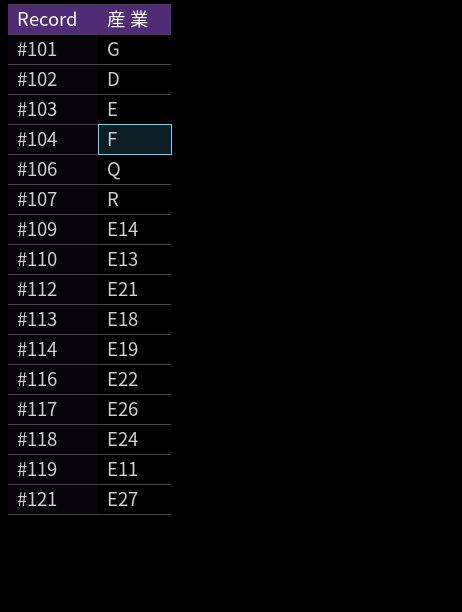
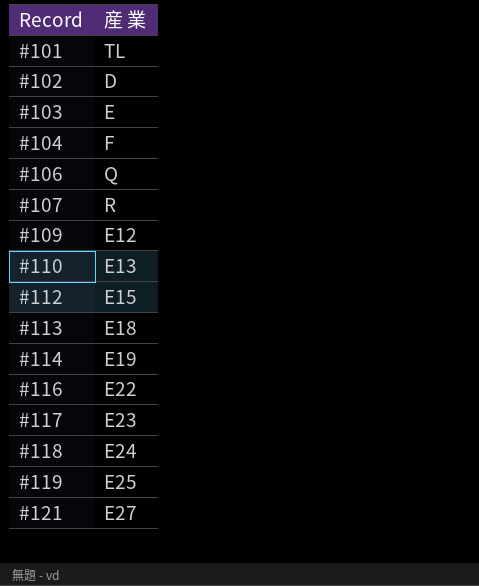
#101 | 産 業: G -> TL
#109 | 産 業: E14 -> E12
#112 | 産 業: E21 -> E15
#117 | 産 業: E26 -> E23
#119 | 産 業: E11 -> E25

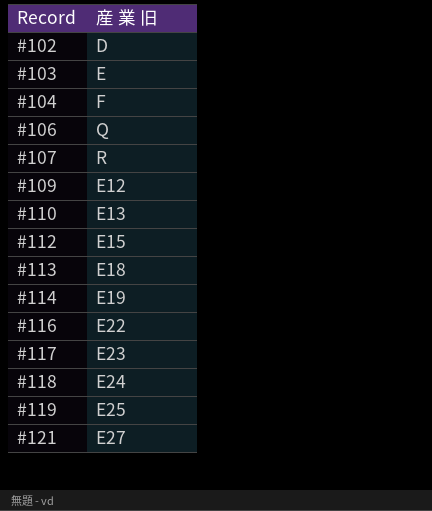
column name: 産 業 -> 産 業 旧
row #101: TL -> none

